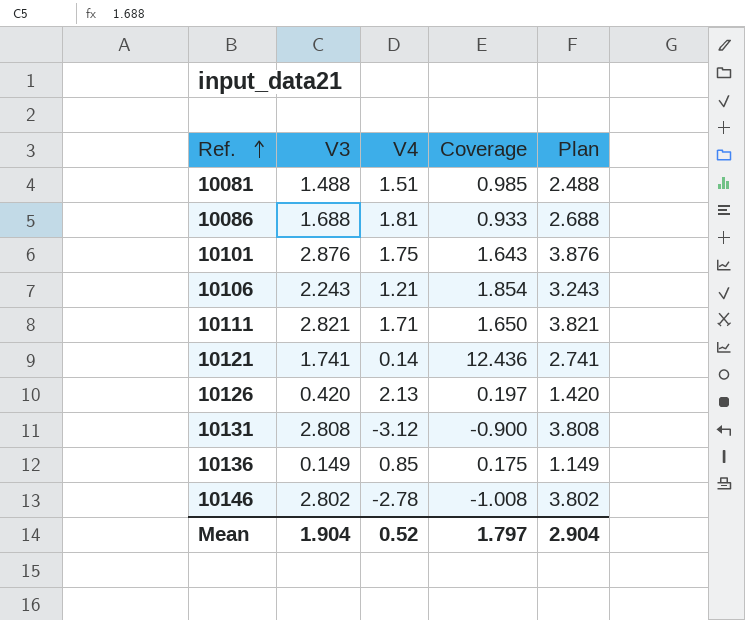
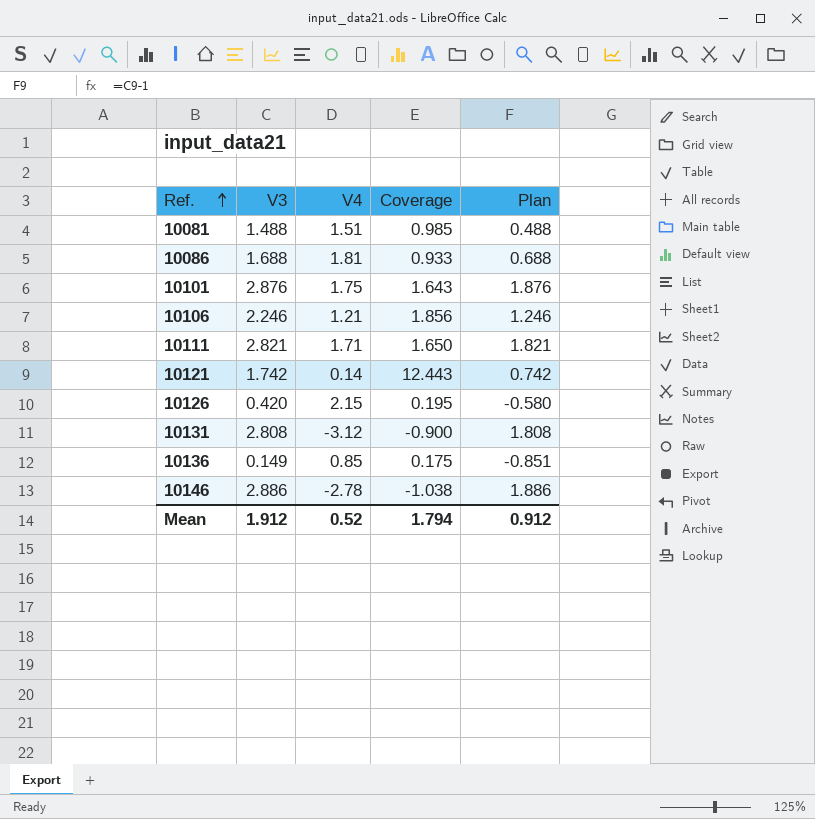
column Plan | formula: [V3] + 1 -> [V3] - 1
10106 | V3: 2.243 -> 2.246
10106 | Coverage: 1.854 -> 1.856
10121 | V3: 1.741 -> 1.742
10121 | Coverage: 12.436 -> 12.443
10126 | V4: 2.13 -> 2.15
10126 | Coverage: 0.197 -> 0.195
10146 | V3: 2.802 -> 2.886
10146 | Coverage: -1.008 -> -1.038
Mean | V3: 1.904 -> 1.912
Mean | Coverage: 1.797 -> 1.794
Mean | Plan: 2.904 -> 0.912

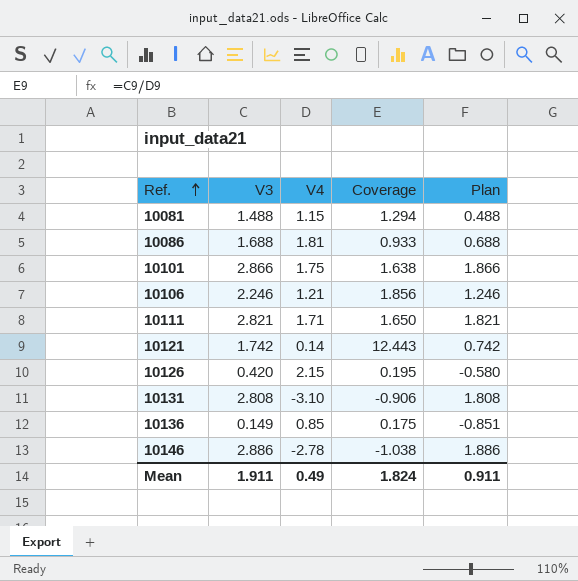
10081 | V4: 1.51 -> 1.15
10081 | Coverage: 0.985 -> 1.294
10101 | V3: 2.876 -> 2.866
10101 | Coverage: 1.643 -> 1.638
10101 | Plan: 1.876 -> 1.866
10131 | V4: -3.12 -> -3.10
10131 | Coverage: -0.900 -> -0.906
Mean | V3: 1.912 -> 1.911
Mean | V4: 0.52 -> 0.49
Mean | Coverage: 1.794 -> 1.824
Mean | Plan: 0.912 -> 0.911

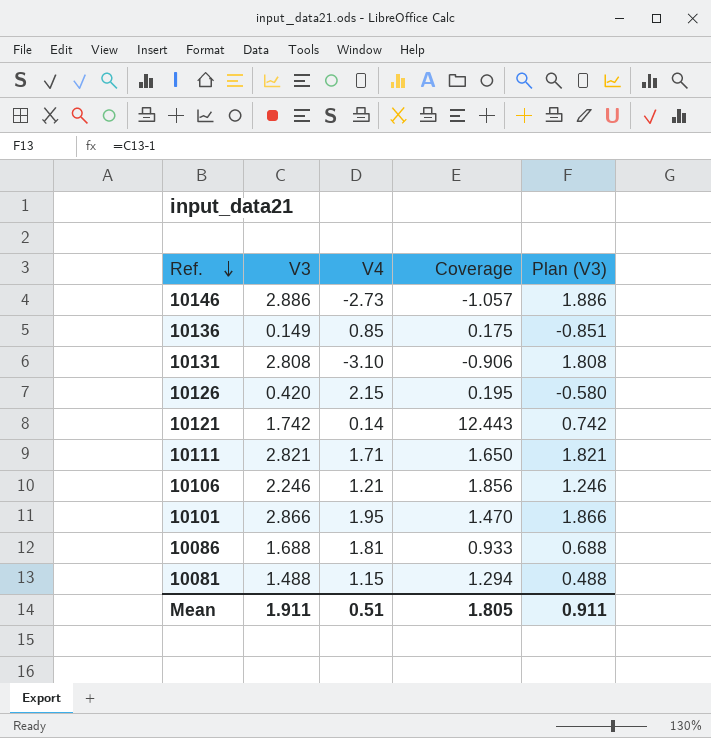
row order: Ref. ascending -> Ref. descending
column name: Plan -> Plan (V3)
10146 | V4: -2.78 -> -2.73
10146 | Coverage: -1.038 -> -1.057
10101 | V4: 1.75 -> 1.95
10101 | Coverage: 1.638 -> 1.470
Mean | V4: 0.49 -> 0.51
Mean | Coverage: 1.824 -> 1.805

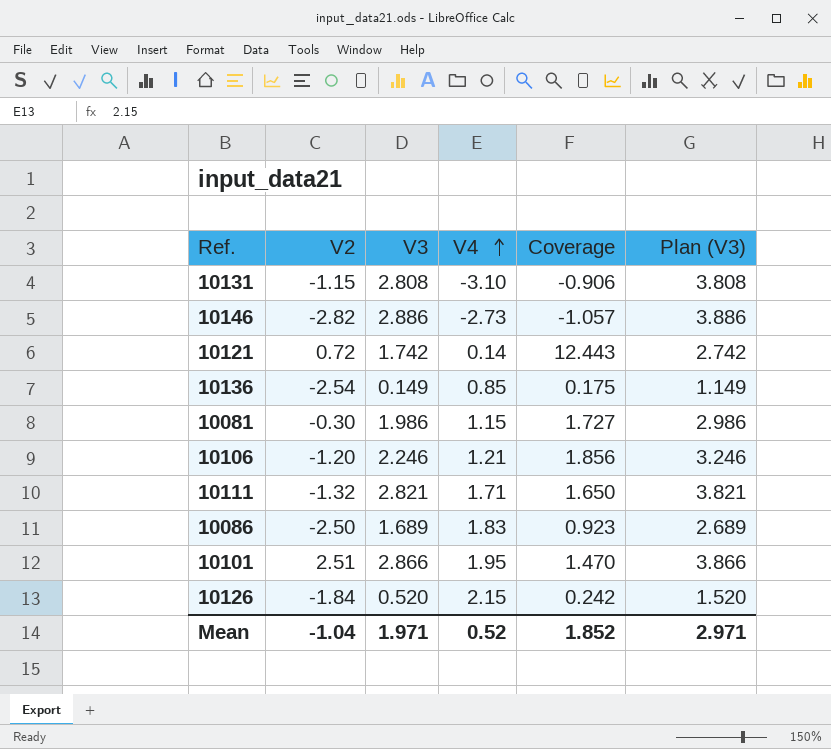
row order: Ref. descending -> V4 ascending
column V2 | position: none -> 2
column Plan (V3) | formula: [V3] - 1 -> [V3] + 1
10081 | V3: 1.488 -> 1.986
10081 | Coverage: 1.294 -> 1.727
10086 | V3: 1.688 -> 1.689
10086 | V4: 1.81 -> 1.83
10086 | Coverage: 0.933 -> 0.923
10126 | V3: 0.420 -> 0.520
10126 | Coverage: 0.195 -> 0.242
Mean | V3: 1.911 -> 1.971
Mean | V4: 0.51 -> 0.52
Mean | Coverage: 1.805 -> 1.852
Mean | Plan (V3): 0.911 -> 2.971

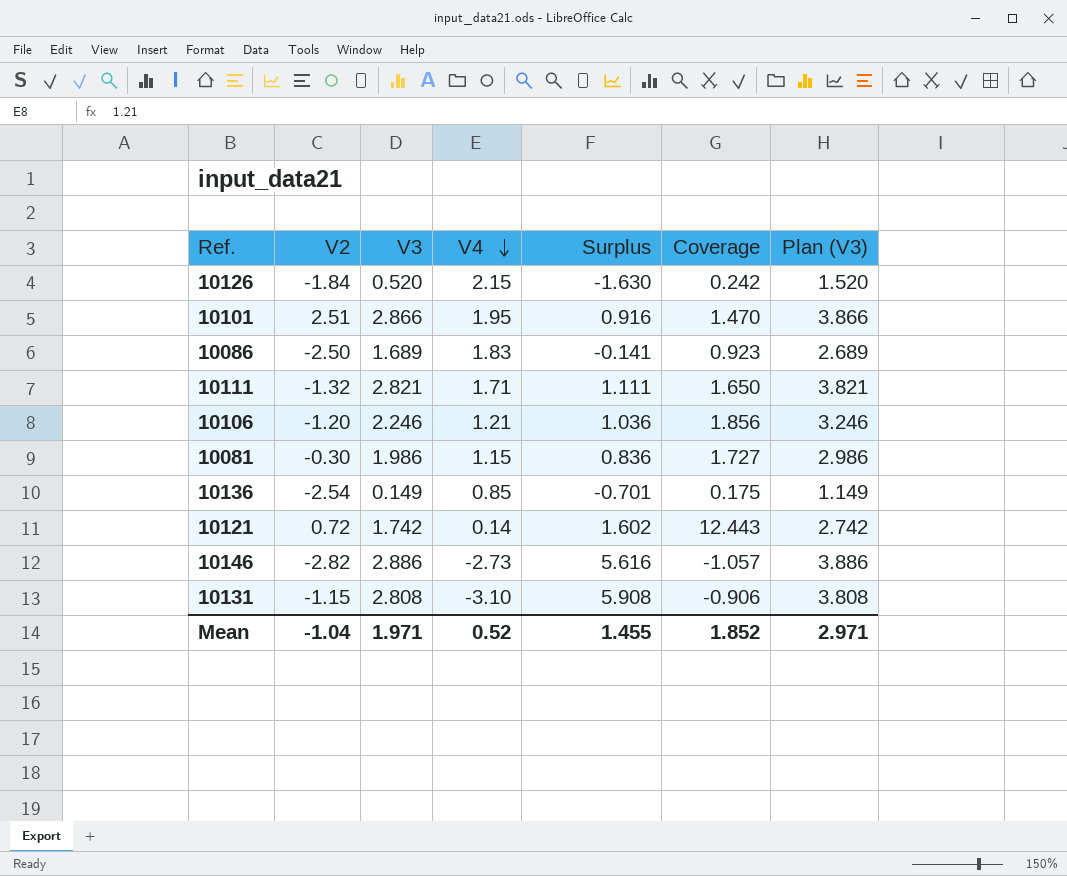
row order: V4 ascending -> V4 descending
column Surplus | formula: none -> [V3] - [V4]

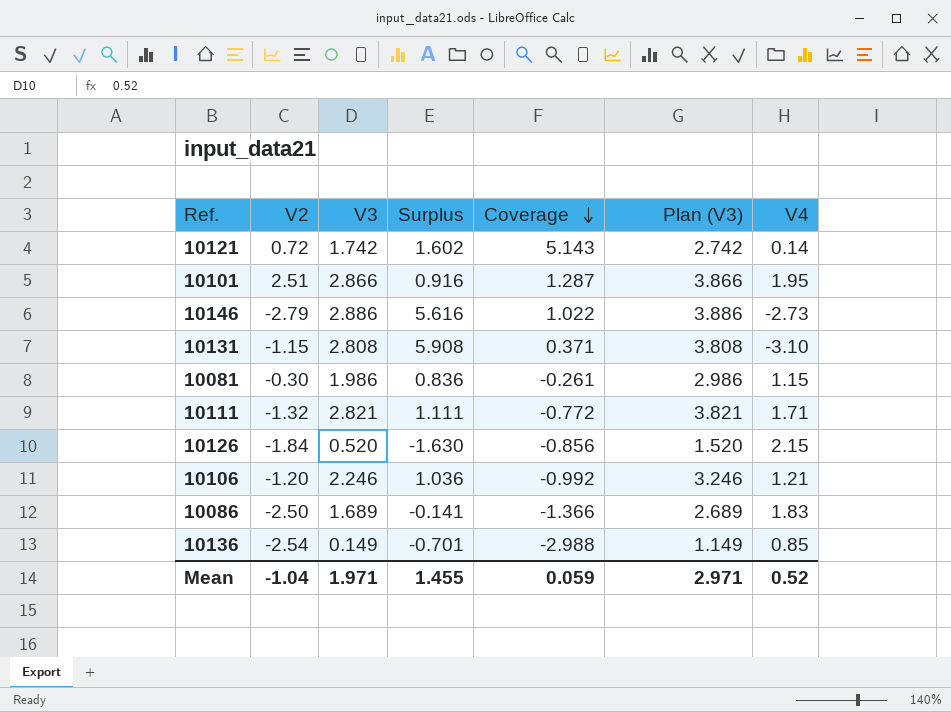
row order: V4 descending -> Coverage descending
column Coverage | formula: [V3] / [V4] -> [V2] / [V4]
column V4 | position: 4 -> 7
10146 | V2: -2.82 -> -2.79
Mean | Coverage: 1.852 -> 0.059

